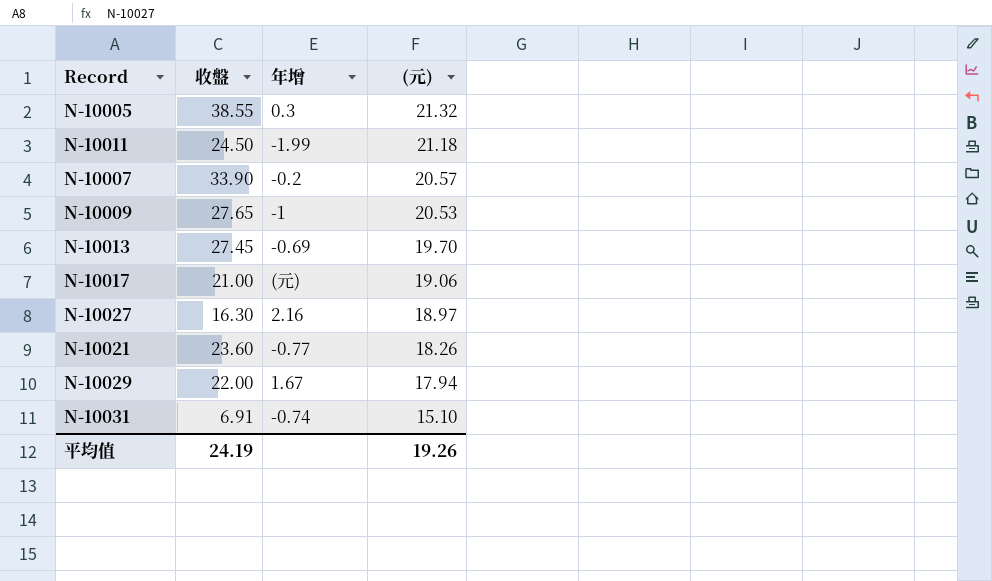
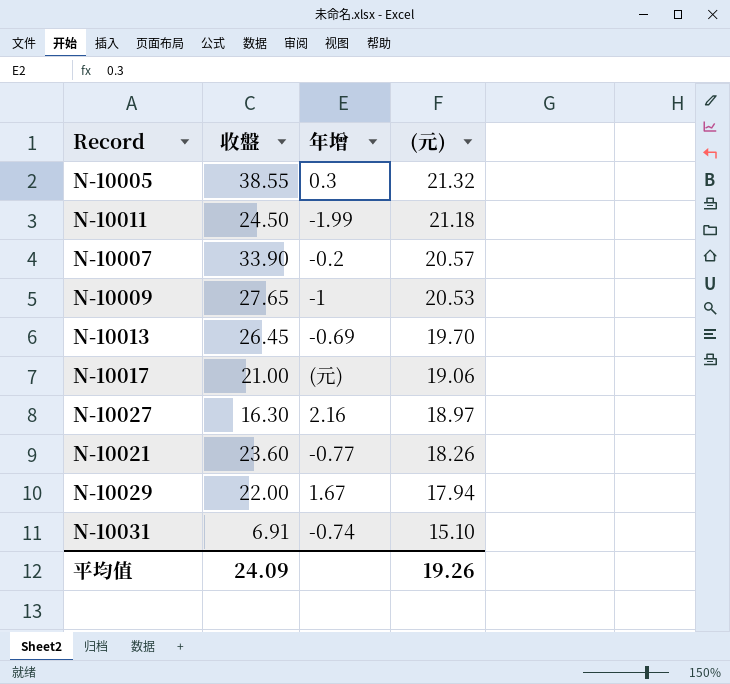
N-10013 | 收盤: 27.45 -> 26.45
平均值 | 收盤: 24.19 -> 24.09

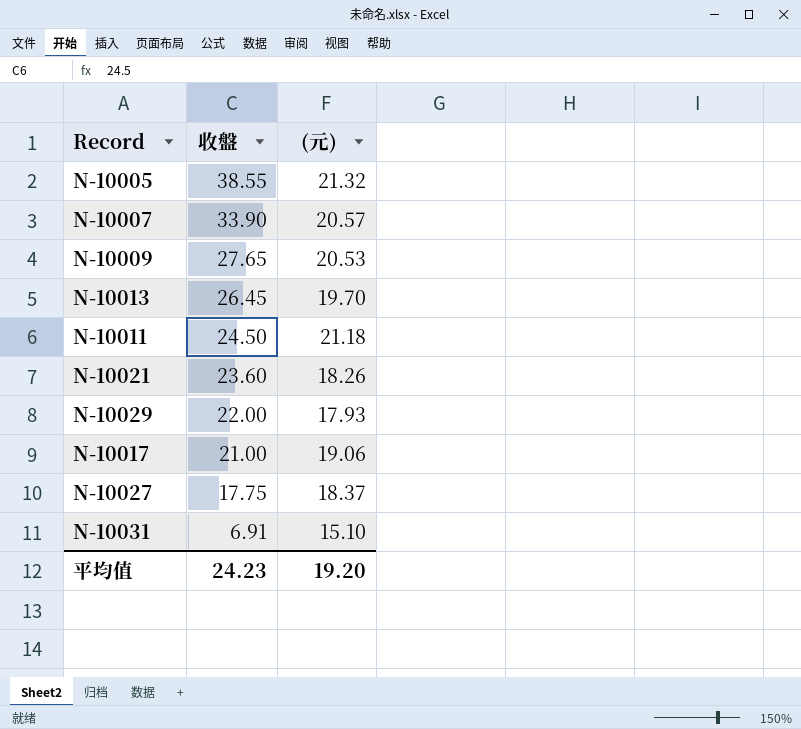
row order: (元) descending -> 收盤 descending
column 年增 | position: 3 -> none
N-10029 | (元): 17.94 -> 17.93
N-10027 | 收盤: 16.30 -> 17.75
N-10027 | (元): 18.97 -> 18.37
平均值 | 收盤: 24.09 -> 24.23
平均值 | (元): 19.26 -> 19.20

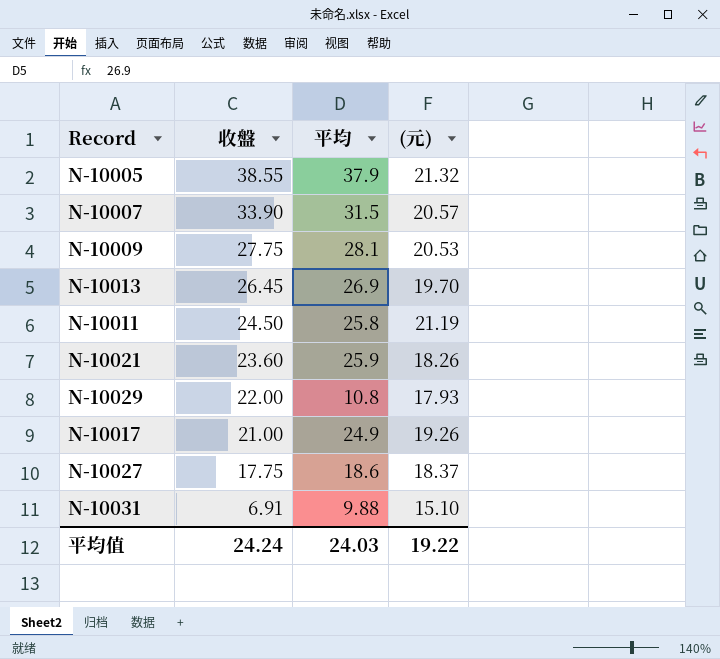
column 平均 | position: none -> 3
N-10009 | 收盤: 27.65 -> 27.75
N-10011 | (元): 21.18 -> 21.19
N-10017 | (元): 19.06 -> 19.26
平均值 | 收盤: 24.23 -> 24.24
平均值 | (元): 19.20 -> 19.22

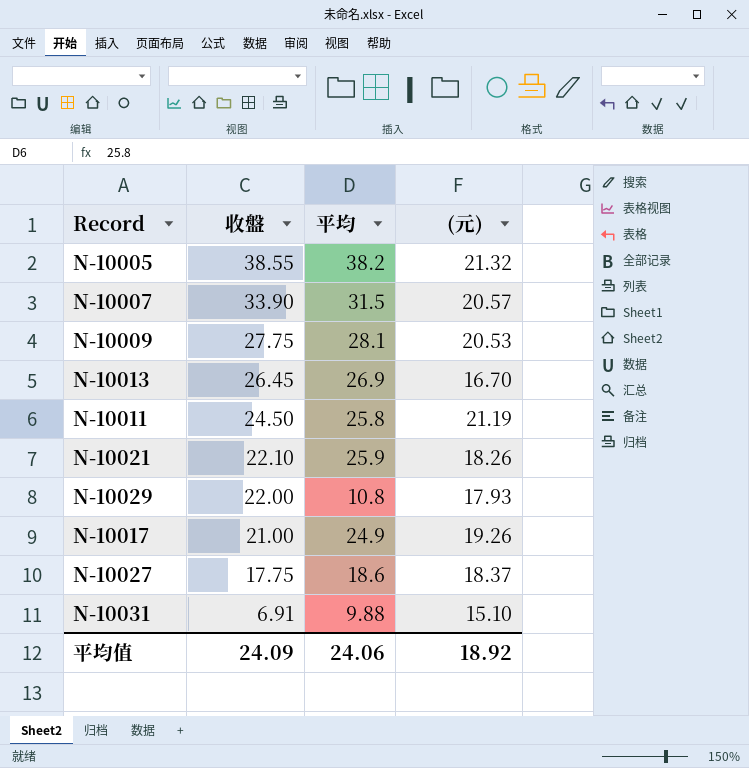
N-10005 | 平均: 37.9 -> 38.2
N-10013 | (元): 19.70 -> 16.70
N-10021 | 收盤: 23.60 -> 22.10
平均值 | 收盤: 24.24 -> 24.09
平均值 | 平均: 24.03 -> 24.06
平均值 | (元): 19.22 -> 18.92

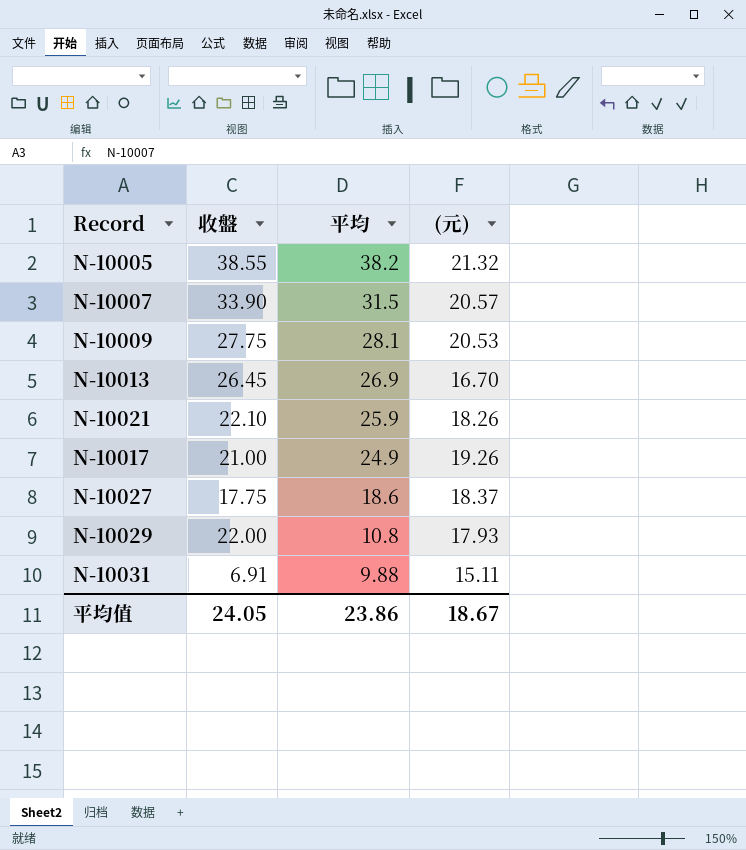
row order: 收盤 descending -> 平均 descending
row N-10011: 24.50 | 25.8 | 21.19 -> none
N-10031 | (元): 15.10 -> 15.11
平均值 | 收盤: 24.09 -> 24.05
平均值 | 平均: 24.06 -> 23.86
平均值 | (元): 18.92 -> 18.67

